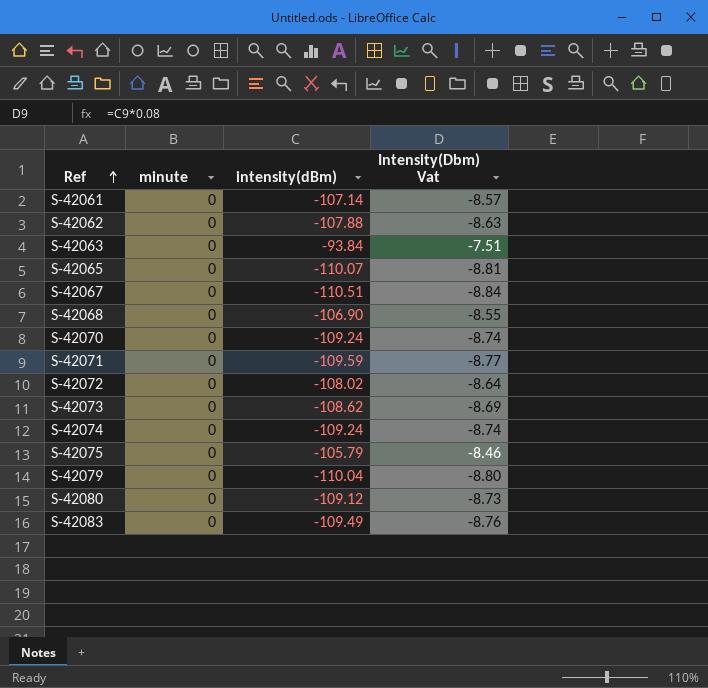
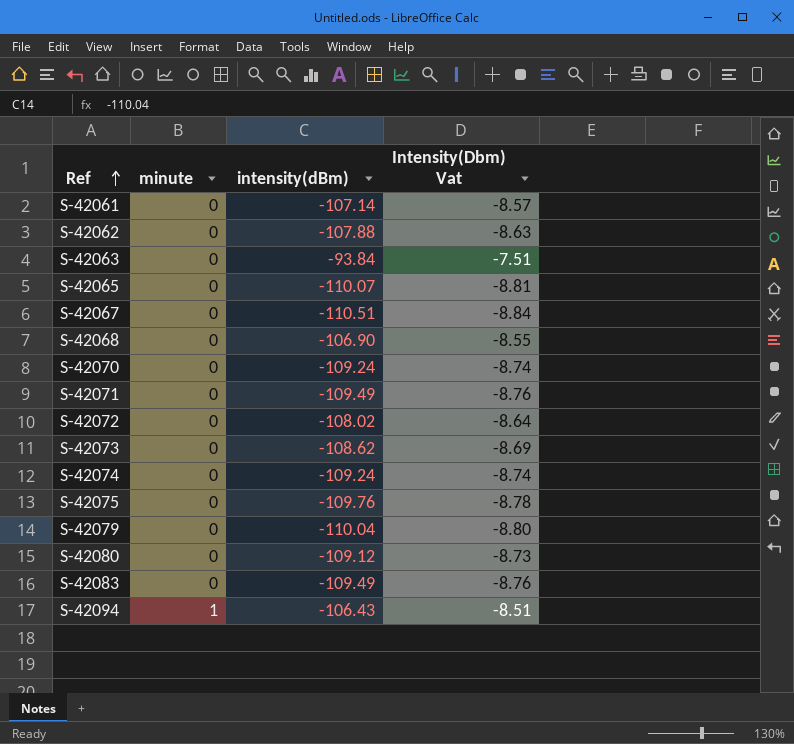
S-42071 | intensity(dBm): -109.59 -> -109.49
S-42071 | Intensity(Dbm) Vat: -8.77 -> -8.76
S-42075 | intensity(dBm): -105.79 -> -109.76
S-42075 | Intensity(Dbm) Vat: -8.46 -> -8.78
row S-42094: none -> 1 | -106.43 | -8.51

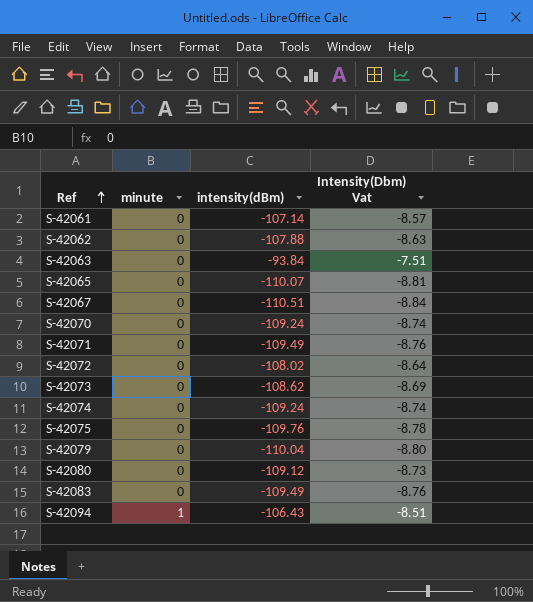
row S-42068: 0 | -106.90 | -8.55 -> none

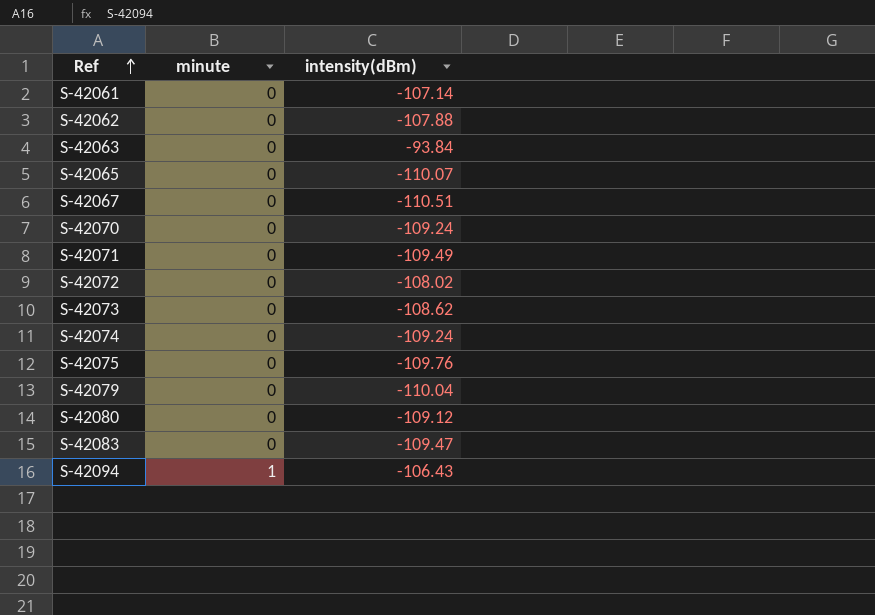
column Intensity(Dbm) Vat | formula: [intensity(dBm)] * 0.08 -> none
S-42083 | intensity(dBm): -109.49 -> -109.47

